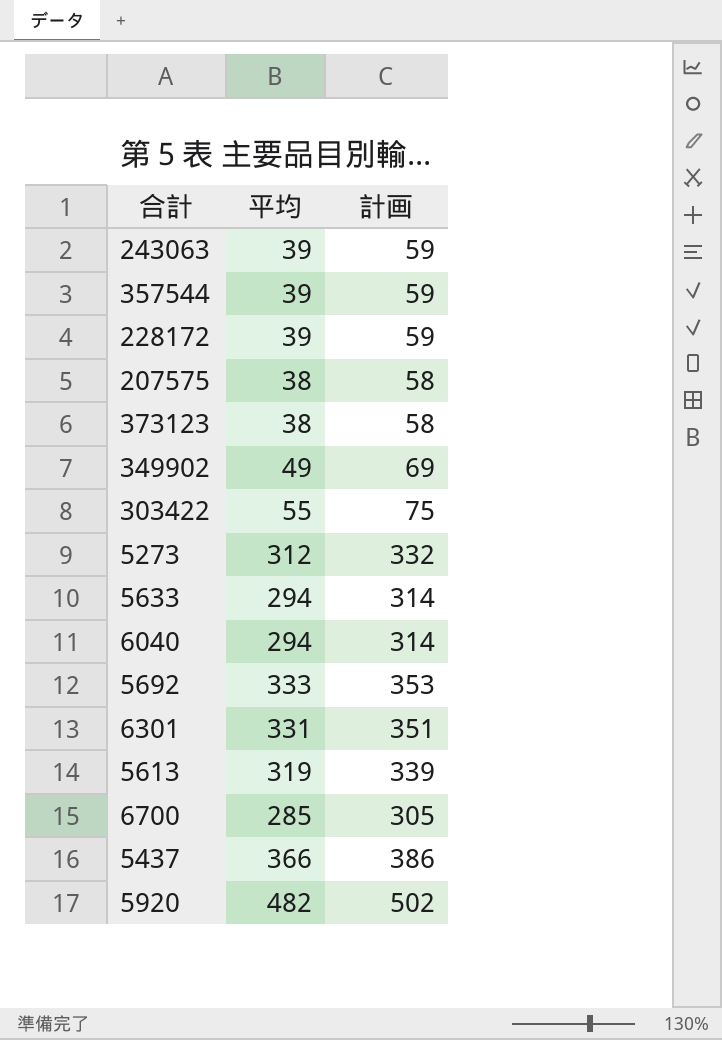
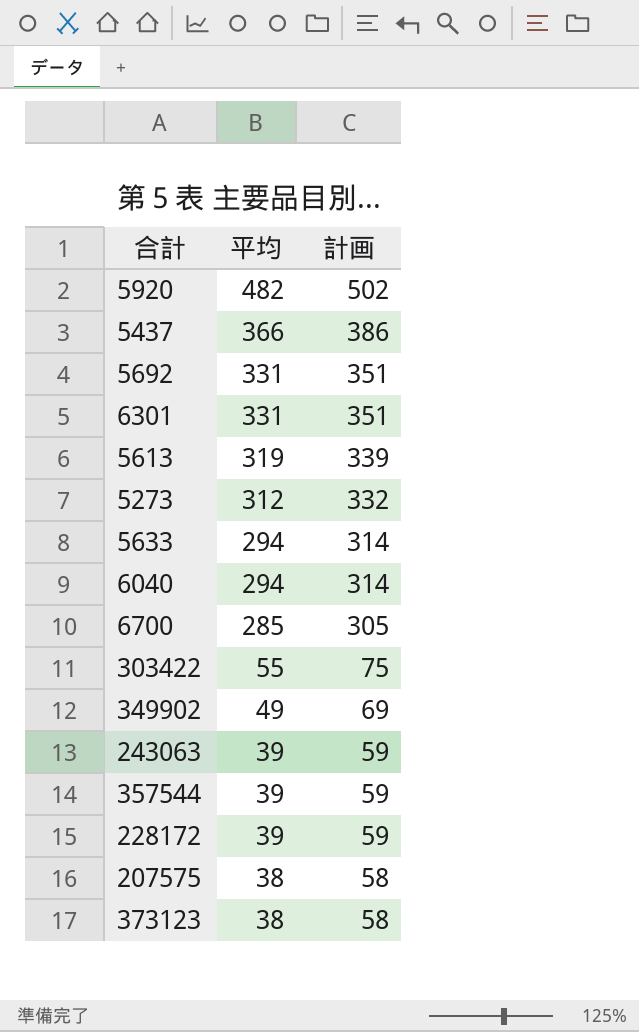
row order: none -> 平均 descending
5692 | 平均: 333 -> 331
5692 | 計画: 353 -> 351

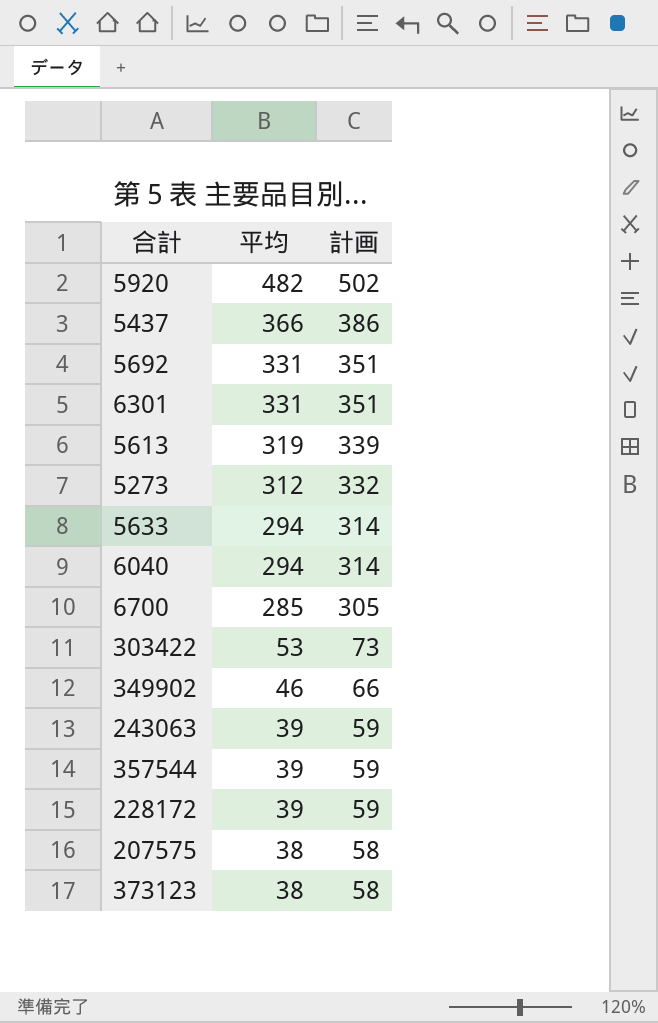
303422 | 平均: 55 -> 53
303422 | 計画: 75 -> 73
349902 | 平均: 49 -> 46
349902 | 計画: 69 -> 66

